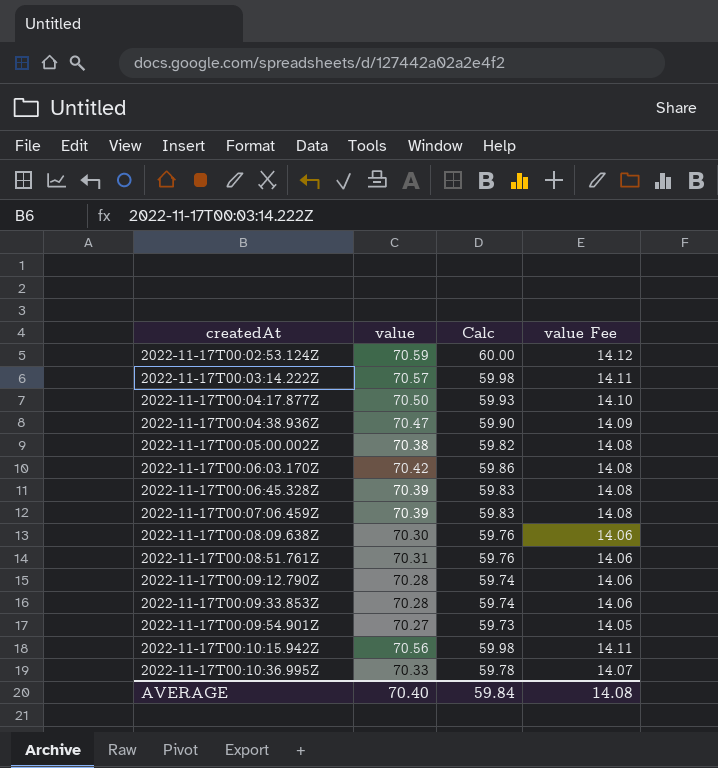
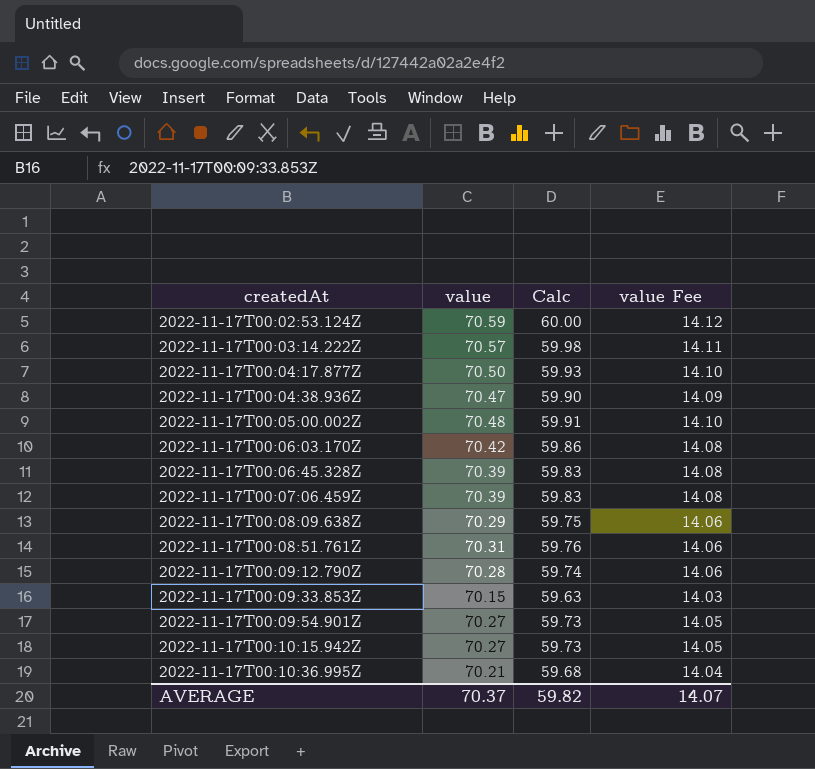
2022-11-17T00:05:00.002Z | value: 70.38 -> 70.48
2022-11-17T00:05:00.002Z | Calc: 59.82 -> 59.91
2022-11-17T00:05:00.002Z | value Fee: 14.08 -> 14.10
2022-11-17T00:08:09.638Z | value: 70.30 -> 70.29
2022-11-17T00:08:09.638Z | Calc: 59.76 -> 59.75
2022-11-17T00:09:33.853Z | value: 70.28 -> 70.15
2022-11-17T00:09:33.853Z | Calc: 59.74 -> 59.63
2022-11-17T00:09:33.853Z | value Fee: 14.06 -> 14.03
2022-11-17T00:10:15.942Z | value: 70.56 -> 70.27
2022-11-17T00:10:15.942Z | Calc: 59.98 -> 59.73
2022-11-17T00:10:15.942Z | value Fee: 14.11 -> 14.05
2022-11-17T00:10:36.995Z | value: 70.33 -> 70.21
2022-11-17T00:10:36.995Z | Calc: 59.78 -> 59.68
2022-11-17T00:10:36.995Z | value Fee: 14.07 -> 14.04
AVERAGE | value: 70.40 -> 70.37
AVERAGE | Calc: 59.84 -> 59.82
AVERAGE | value Fee: 14.08 -> 14.07

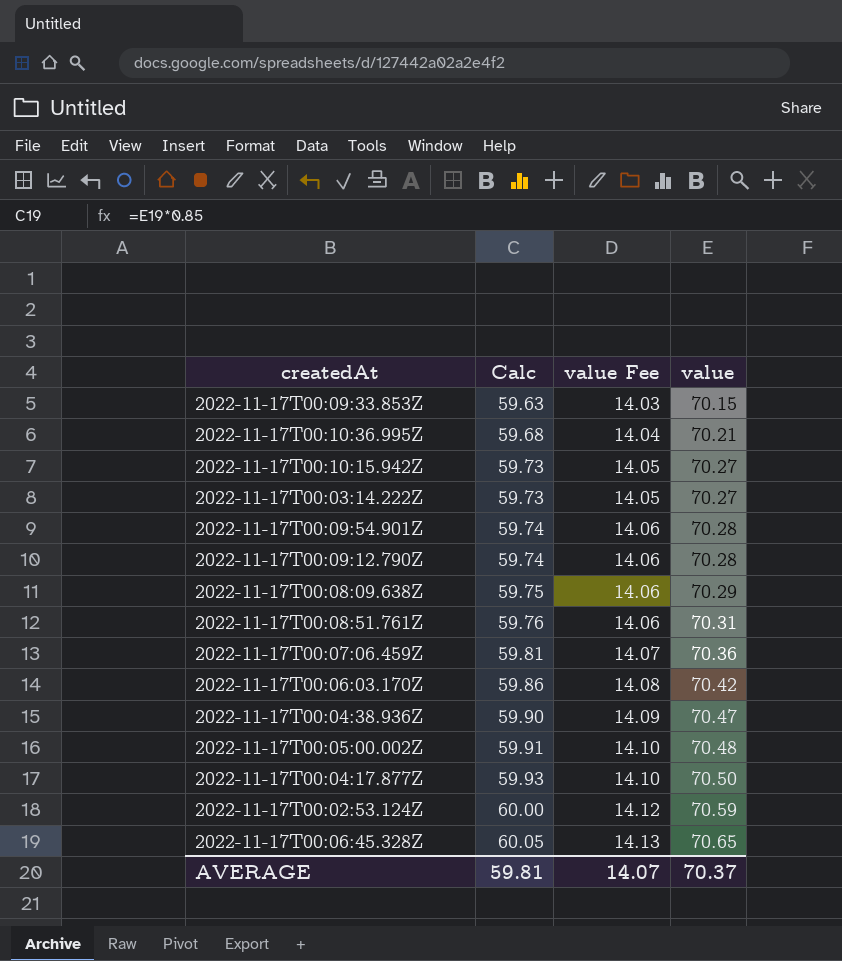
row order: createdAt ascending -> Calc ascending
column value | position: 2 -> 4
2022-11-17T00:03:14.222Z | Calc: 59.98 -> 59.73
2022-11-17T00:03:14.222Z | value Fee: 14.11 -> 14.05
2022-11-17T00:03:14.222Z | value: 70.57 -> 70.27
2022-11-17T00:09:54.901Z | Calc: 59.73 -> 59.74
2022-11-17T00:09:54.901Z | value Fee: 14.05 -> 14.06
2022-11-17T00:09:54.901Z | value: 70.27 -> 70.28
2022-11-17T00:07:06.459Z | Calc: 59.83 -> 59.81
2022-11-17T00:07:06.459Z | value Fee: 14.08 -> 14.07
2022-11-17T00:07:06.459Z | value: 70.39 -> 70.36
2022-11-17T00:06:45.328Z | Calc: 59.83 -> 60.05
2022-11-17T00:06:45.328Z | value Fee: 14.08 -> 14.13
2022-11-17T00:06:45.328Z | value: 70.39 -> 70.65
AVERAGE | Calc: 59.82 -> 59.81

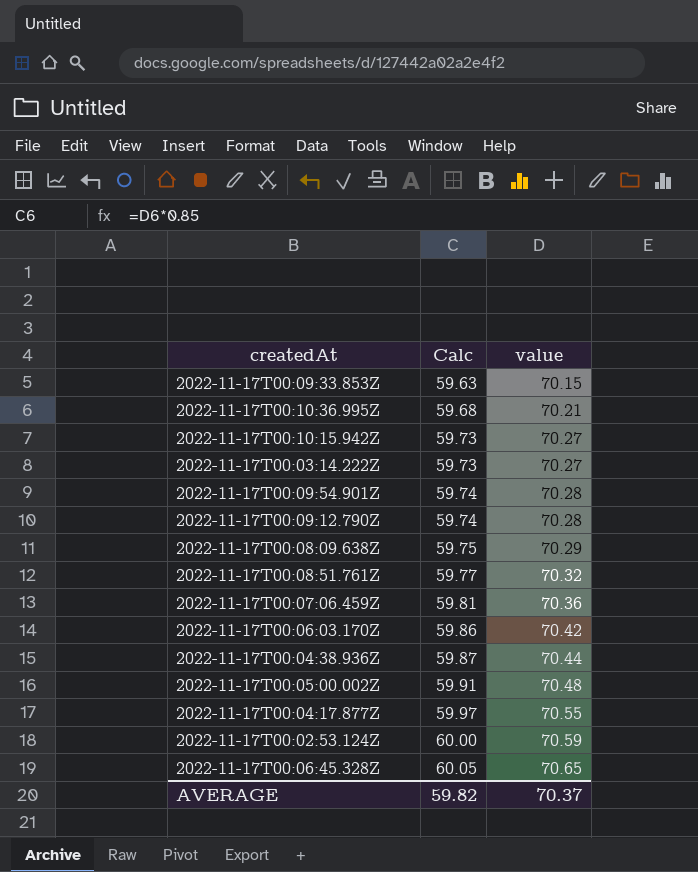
column value Fee | formula: [value] * 0.2 -> none
2022-11-17T00:08:51.761Z | Calc: 59.76 -> 59.77
2022-11-17T00:08:51.761Z | value: 70.31 -> 70.32
2022-11-17T00:04:38.936Z | Calc: 59.90 -> 59.87
2022-11-17T00:04:38.936Z | value: 70.47 -> 70.44
2022-11-17T00:04:17.877Z | Calc: 59.93 -> 59.97
2022-11-17T00:04:17.877Z | value: 70.50 -> 70.55
AVERAGE | Calc: 59.81 -> 59.82

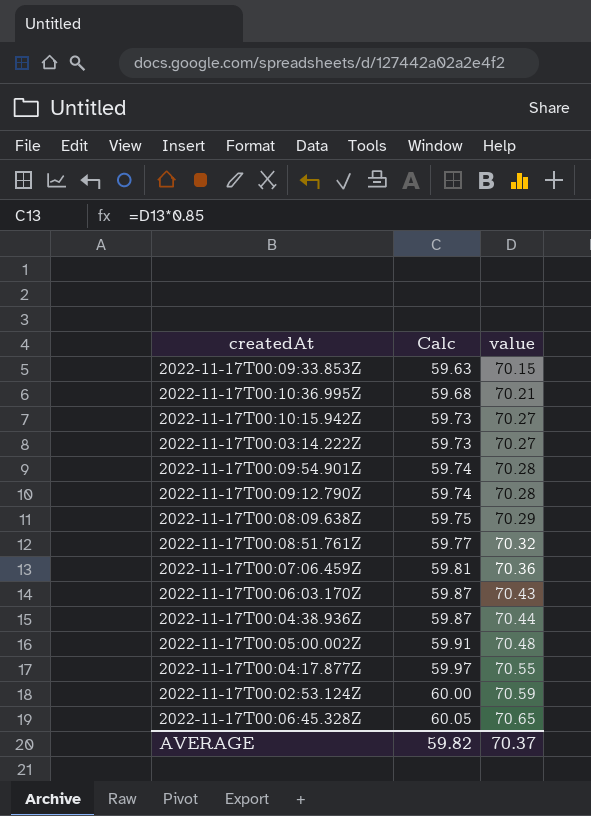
2022-11-17T00:06:03.170Z | Calc: 59.86 -> 59.87
2022-11-17T00:06:03.170Z | value: 70.42 -> 70.43

